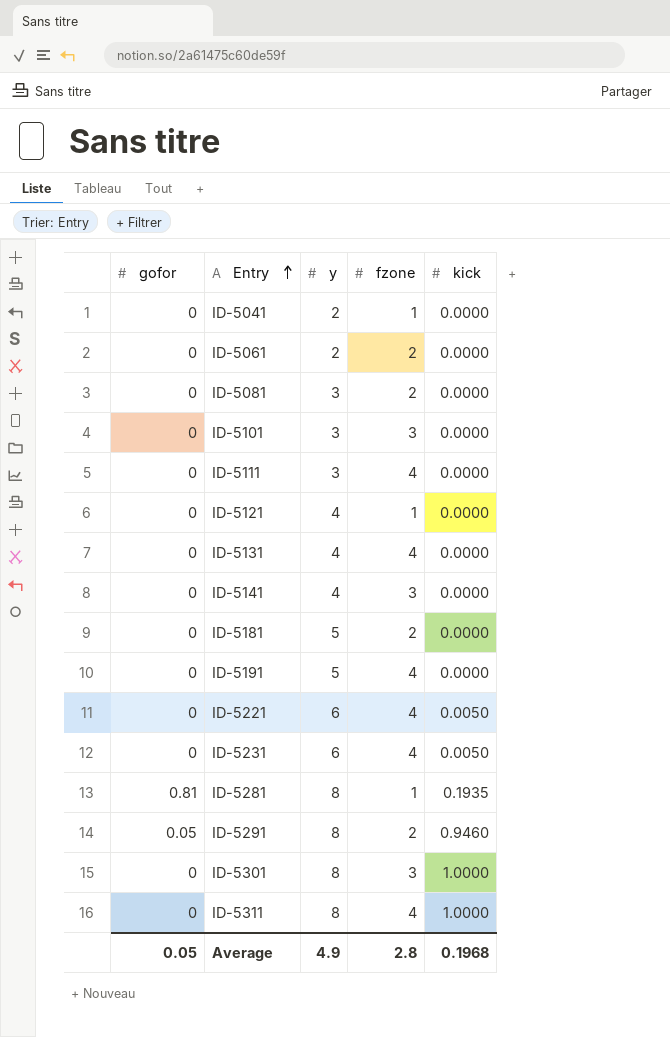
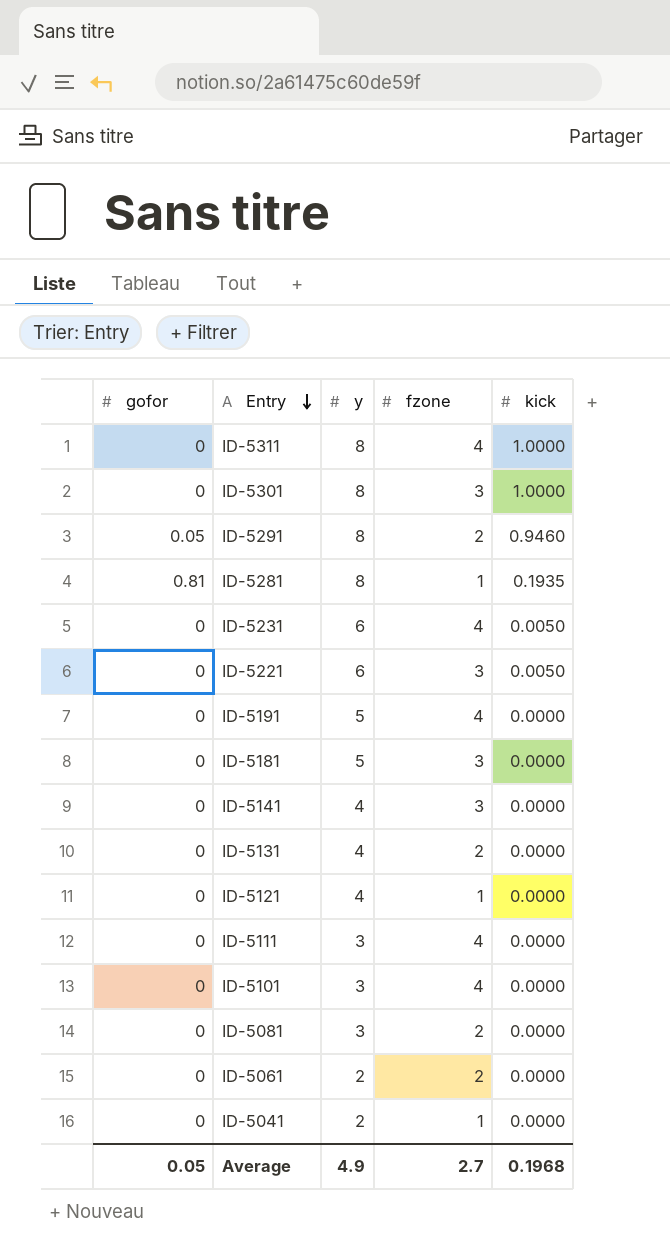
row order: Entry ascending -> Entry descending
ID-5221 | fzone: 4 -> 3
ID-5181 | fzone: 2 -> 3
ID-5131 | fzone: 4 -> 2
ID-5101 | fzone: 3 -> 4
Average | fzone: 2.8 -> 2.7

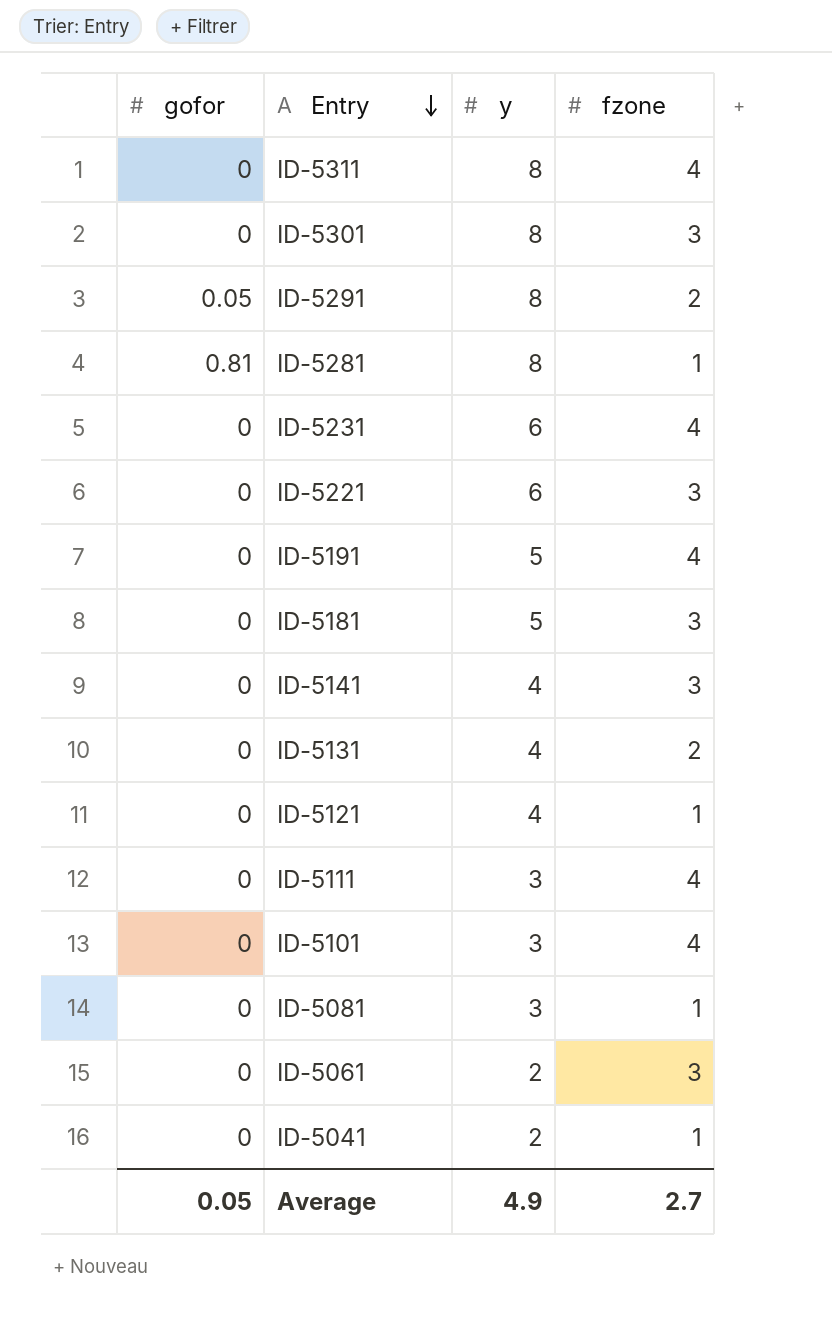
column kick | position: 5 -> none
ID-5081 | fzone: 2 -> 1
ID-5061 | fzone: 2 -> 3

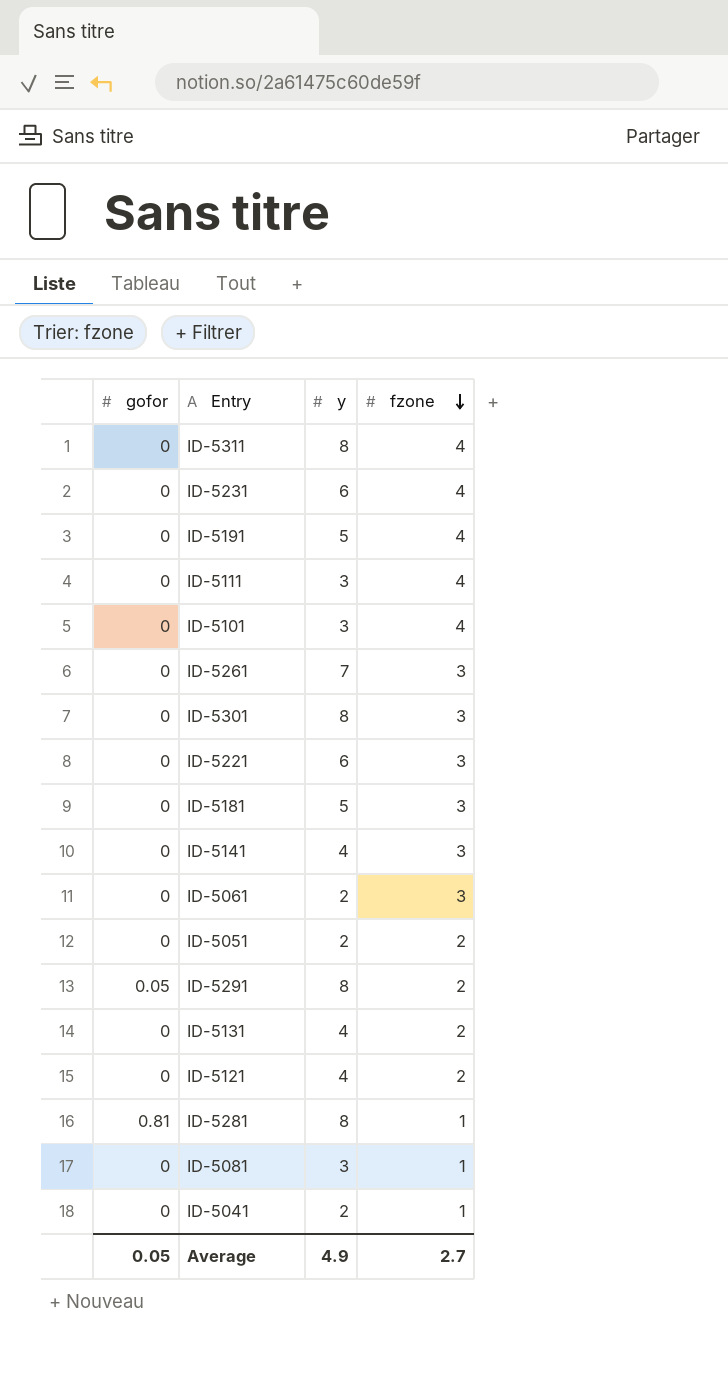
row order: Entry descending -> fzone descending
row ID-5261: none -> 0 | 7 | 3
row ID-5051: none -> 0 | 2 | 2
ID-5121 | fzone: 1 -> 2

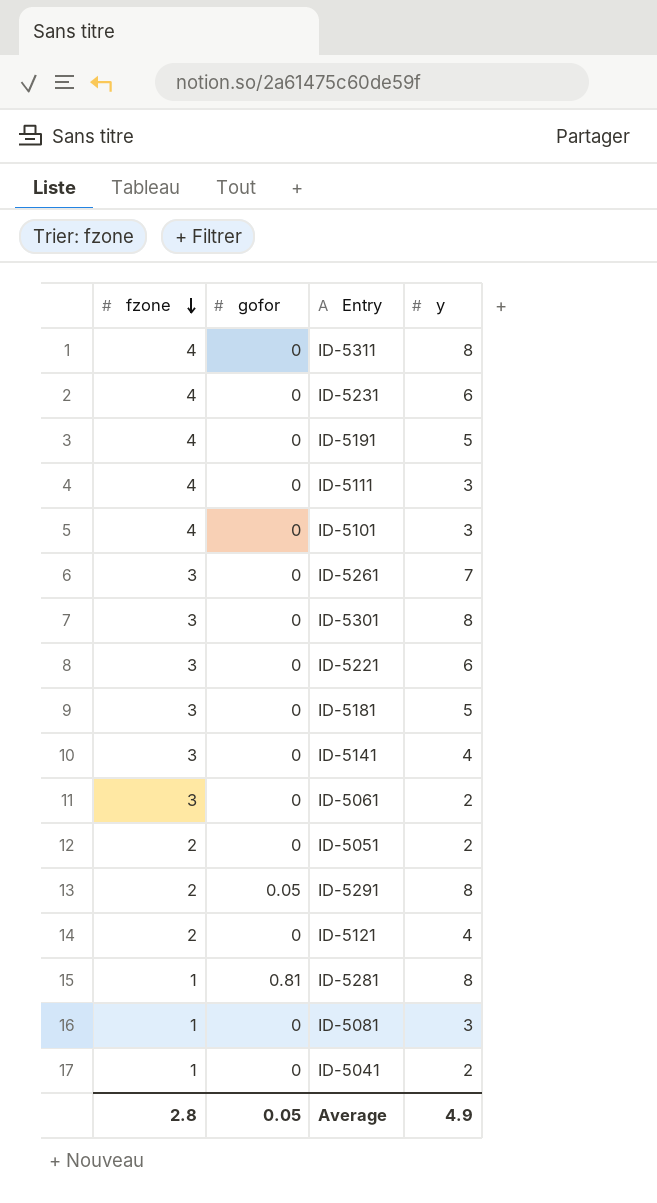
column fzone | position: 4 -> 1
row ID-5131: 0 | 4 | 2 -> none
Average | fzone: 2.7 -> 2.8

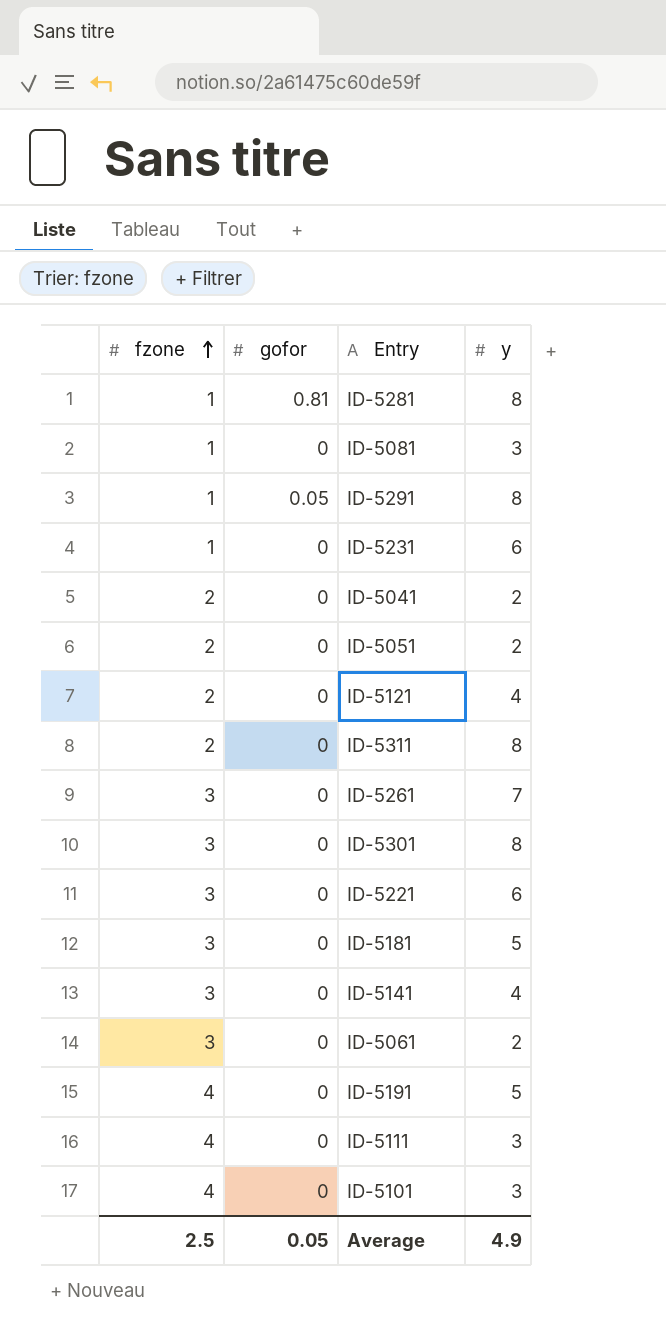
row order: fzone descending -> fzone ascending
ID-5291 | fzone: 2 -> 1
ID-5231 | fzone: 4 -> 1
ID-5041 | fzone: 1 -> 2
ID-5311 | fzone: 4 -> 2
Average | fzone: 2.8 -> 2.5

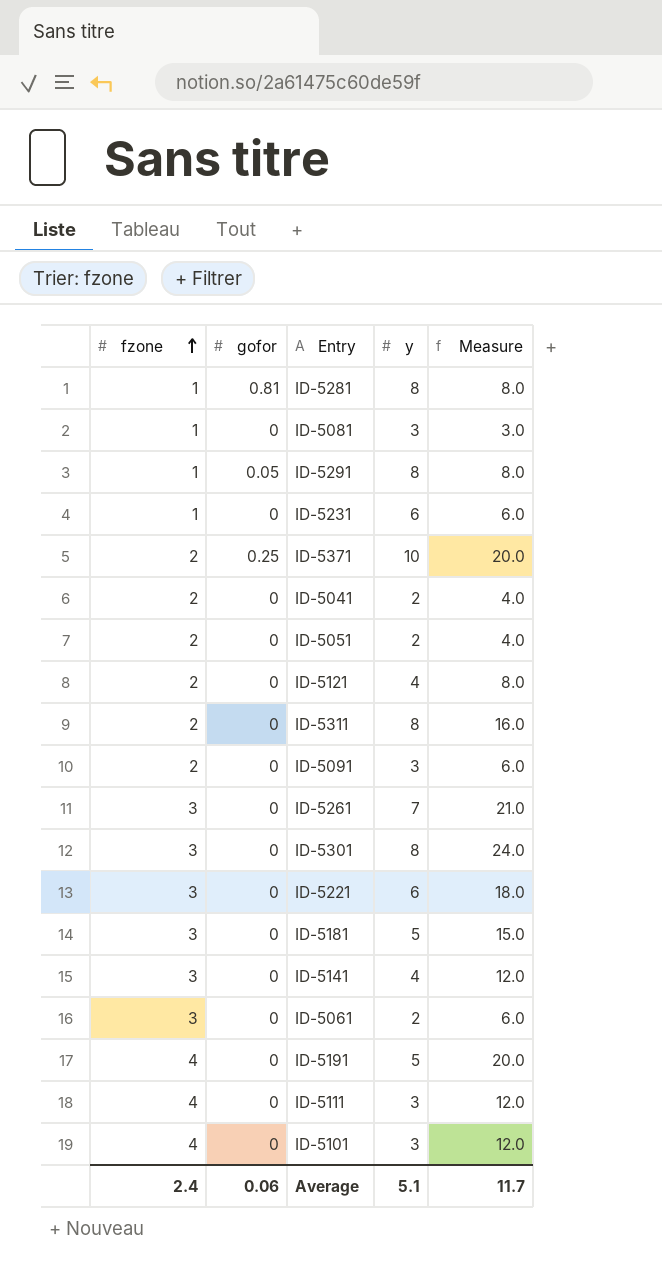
column Measure | formula: none -> [fzone] * [y]
row ID-5371: none -> 2 | 0.25 | 10 | 20.0
row ID-5091: none -> 2 | 0 | 3 | 6.0
Average | fzone: 2.5 -> 2.4
Average | gofor: 0.05 -> 0.06
Average | y: 4.9 -> 5.1

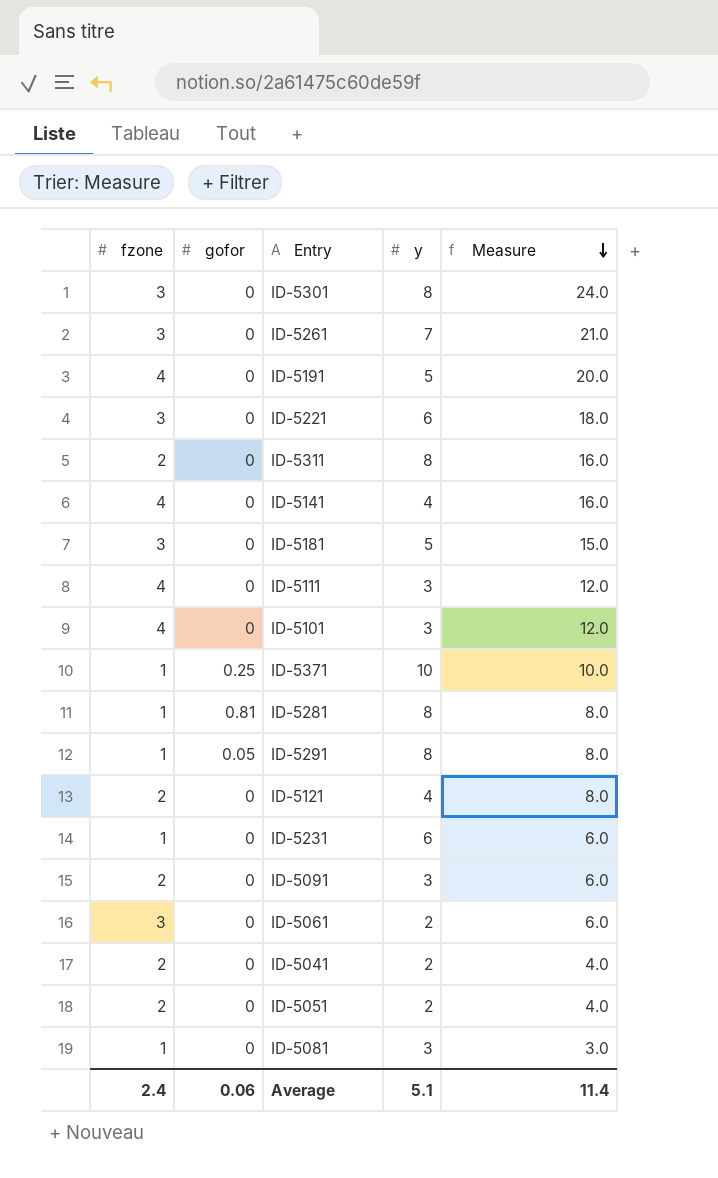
row order: fzone ascending -> Measure descending
ID-5141 | fzone: 3 -> 4
ID-5141 | Measure: 12.0 -> 16.0
ID-5371 | fzone: 2 -> 1
ID-5371 | Measure: 20.0 -> 10.0
Average | Measure: 11.7 -> 11.4

